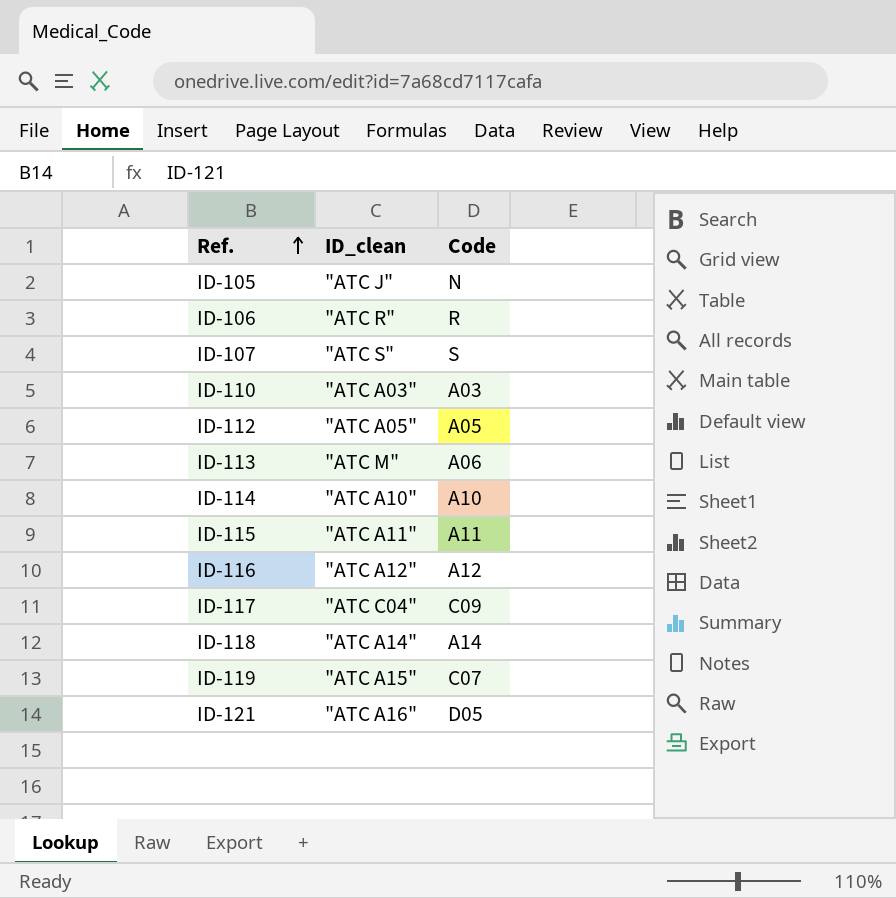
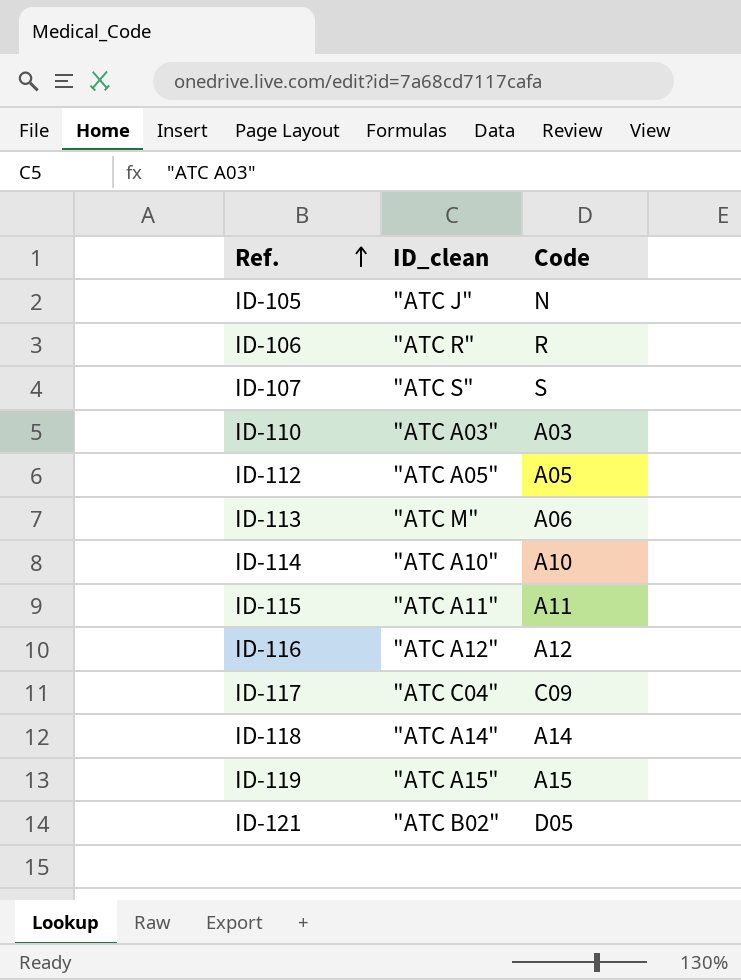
ID-119 | Code: C07 -> A15
ID-121 | ID_clean: "ATC A16" -> "ATC B02"

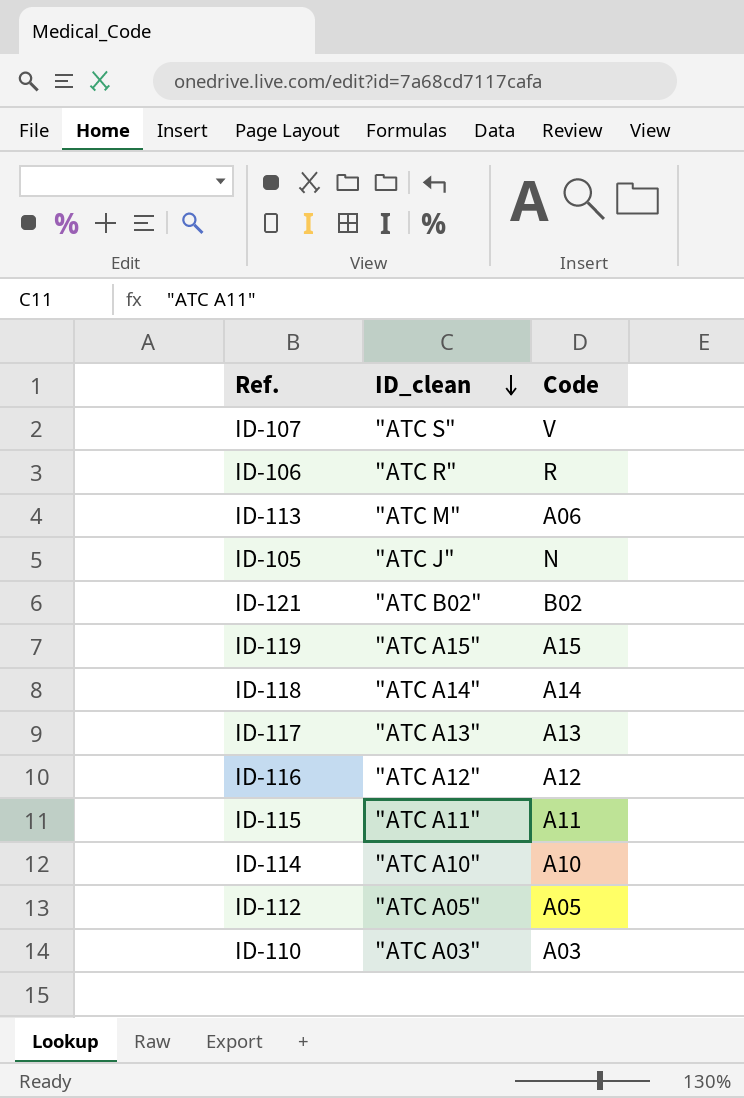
row order: Ref. ascending -> ID_clean descending
ID-107 | Code: S -> V
ID-121 | Code: D05 -> B02
ID-117 | ID_clean: "ATC C04" -> "ATC A13"
ID-117 | Code: C09 -> A13

